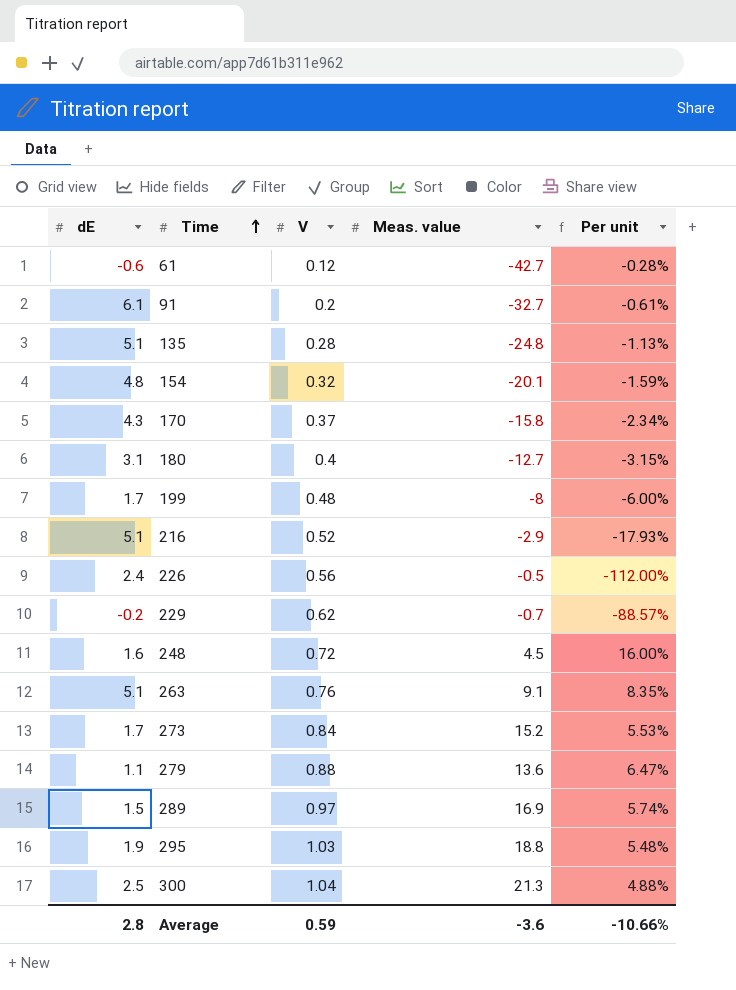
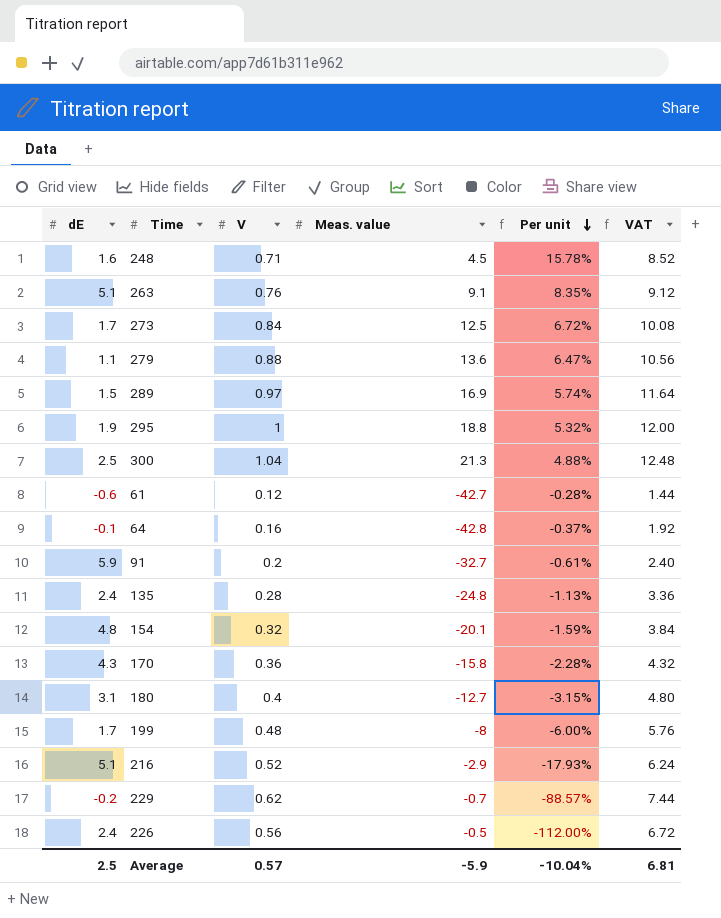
row order: Time ascending -> Per unit descending
column VAT | formula: none -> [V] * 12
248 | V: 0.72 -> 0.71
248 | Per unit: 16.00% -> 15.78%
273 | Meas. value: 15.2 -> 12.5
273 | Per unit: 5.53% -> 6.72%
295 | V: 1.03 -> 1
295 | Per unit: 5.48% -> 5.32%
row 64: none -> -0.1 | 0.16 | -42.8 | -0.37% | 1.92
91 | dE: 6.1 -> 5.9
135 | dE: 5.1 -> 2.4
170 | V: 0.37 -> 0.36
170 | Per unit: -2.34% -> -2.28%
Average | dE: 2.8 -> 2.5
Average | V: 0.59 -> 0.57
Average | Meas. value: -3.6 -> -5.9
Average | Per unit: -10.66% -> -10.04%

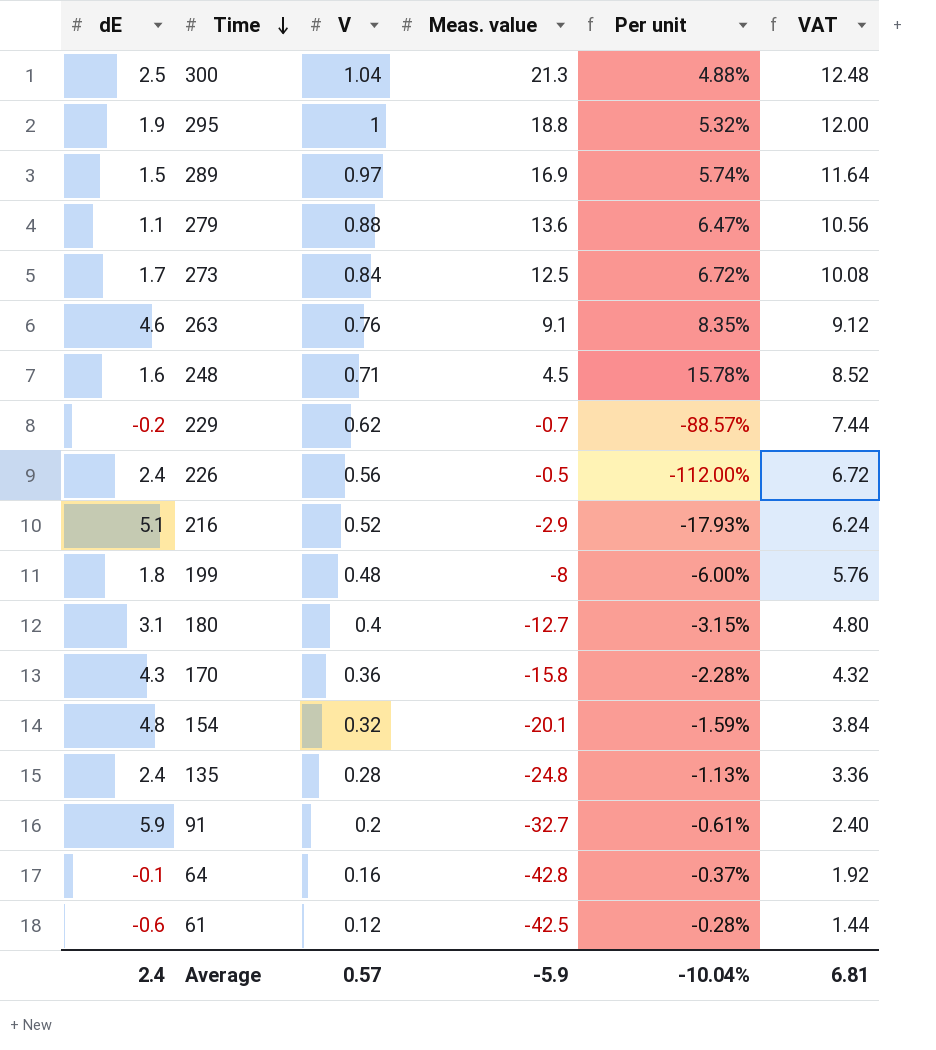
row order: Per unit descending -> Time descending
263 | dE: 5.1 -> 4.6
199 | dE: 1.7 -> 1.8
61 | Meas. value: -42.7 -> -42.5
Average | dE: 2.5 -> 2.4

